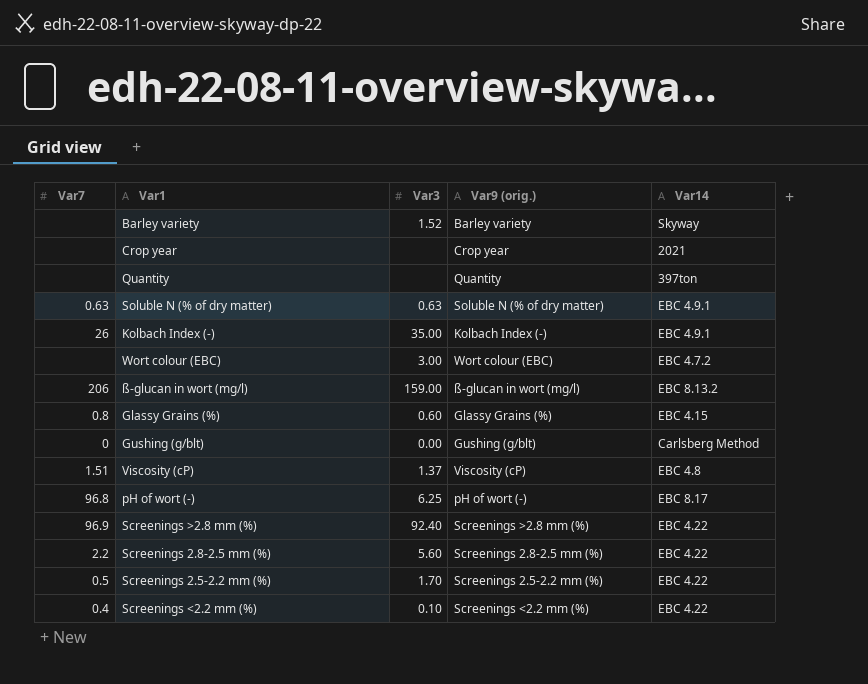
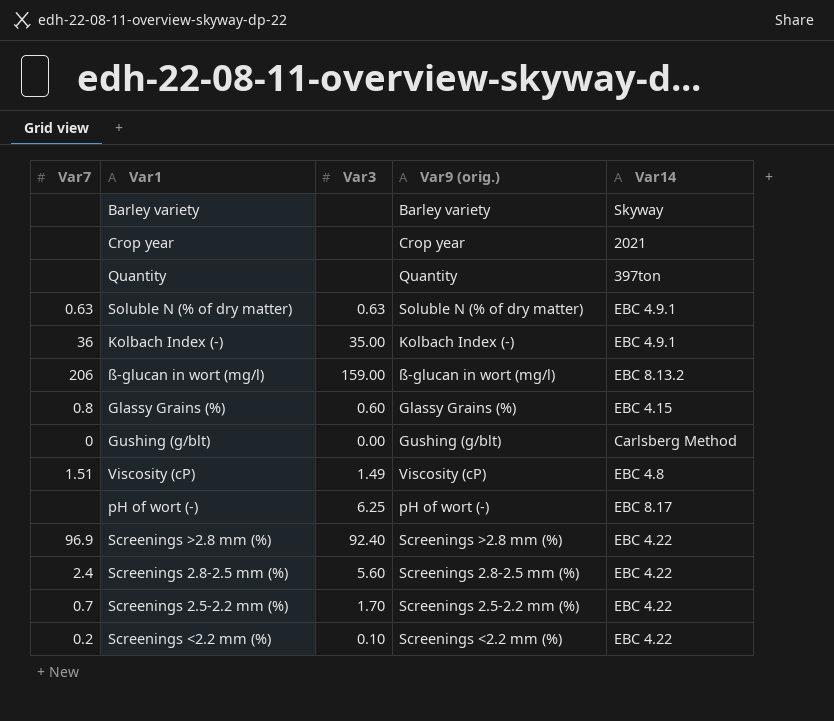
row Wort colour (EBC): none | 3.00 | Wort colour (EBC) | EBC 4.7.2 -> none
Barley variety | Var3: 1.52 -> none
Kolbach Index (-) | Var7: 26 -> 36
Viscosity (cP) | Var3: 1.37 -> 1.49
pH of wort (-) | Var7: 96.8 -> none
Screenings 2.8-2.5 mm (%) | Var7: 2.2 -> 2.4
Screenings 2.5-2.2 mm (%) | Var7: 0.5 -> 0.7
Screenings <2.2 mm (%) | Var7: 0.4 -> 0.2

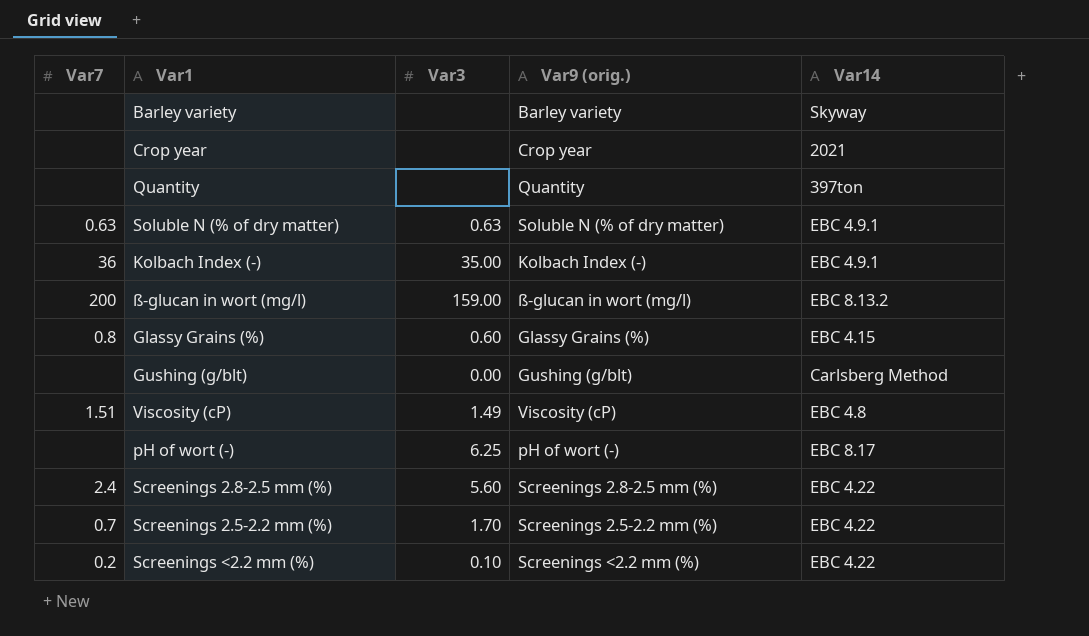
row Screenings >2.8 mm (%): 96.9 | 92.40 | Screenings >2.8 mm (%) | EBC 4.22 -> none
ß-glucan in wort (mg/l) | Var7: 206 -> 200
Gushing (g/blt) | Var7: 0 -> none

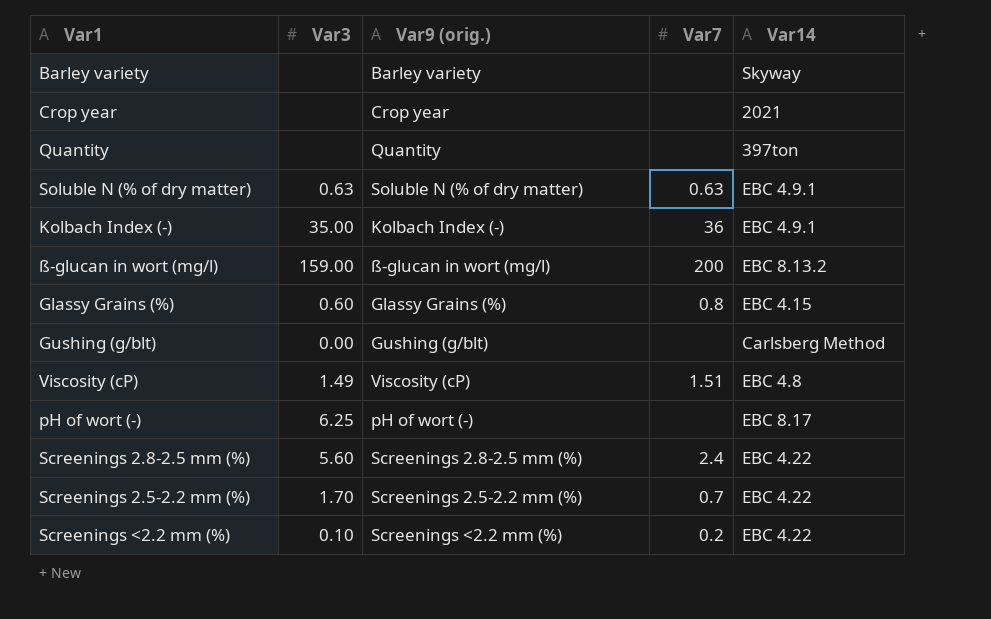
column Var7 | position: 1 -> 4

